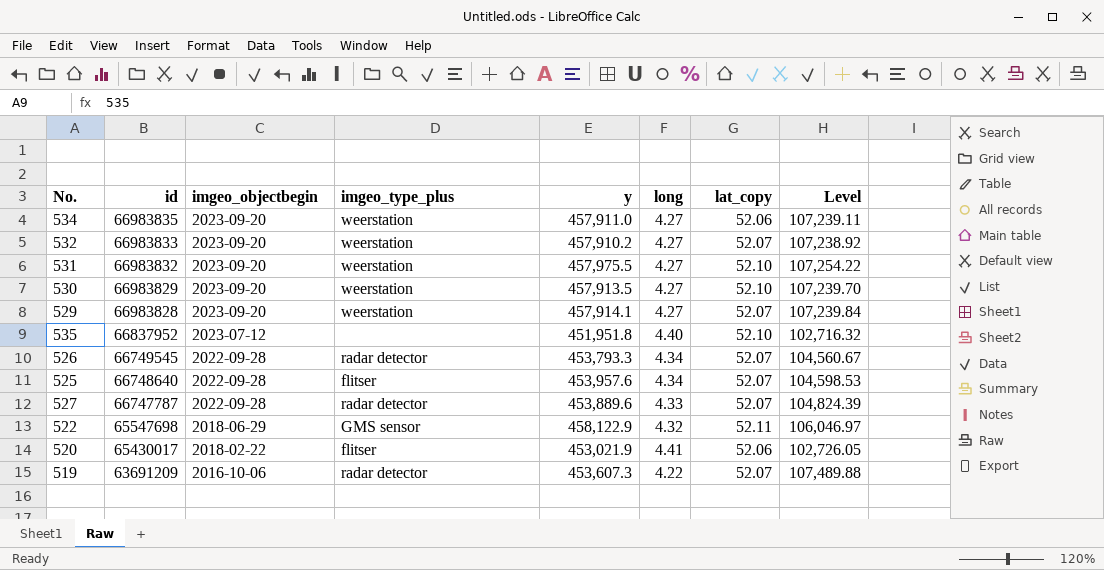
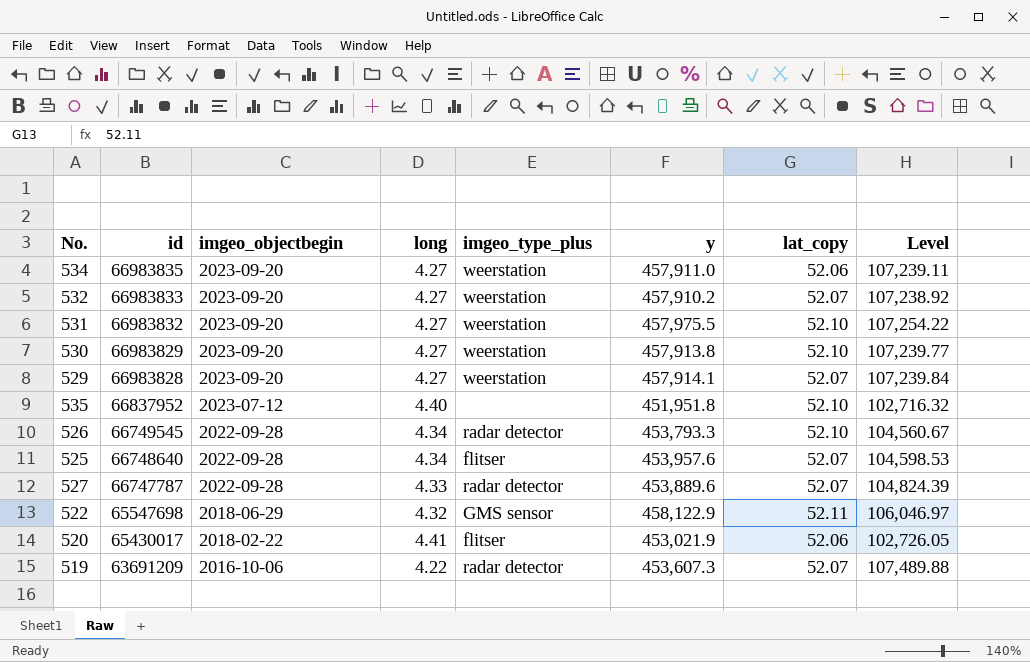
column long | position: 6 -> 4
530 | y: 457,913.5 -> 457,913.8
530 | Level: 107,239.70 -> 107,239.77
526 | lat_copy: 52.07 -> 52.10

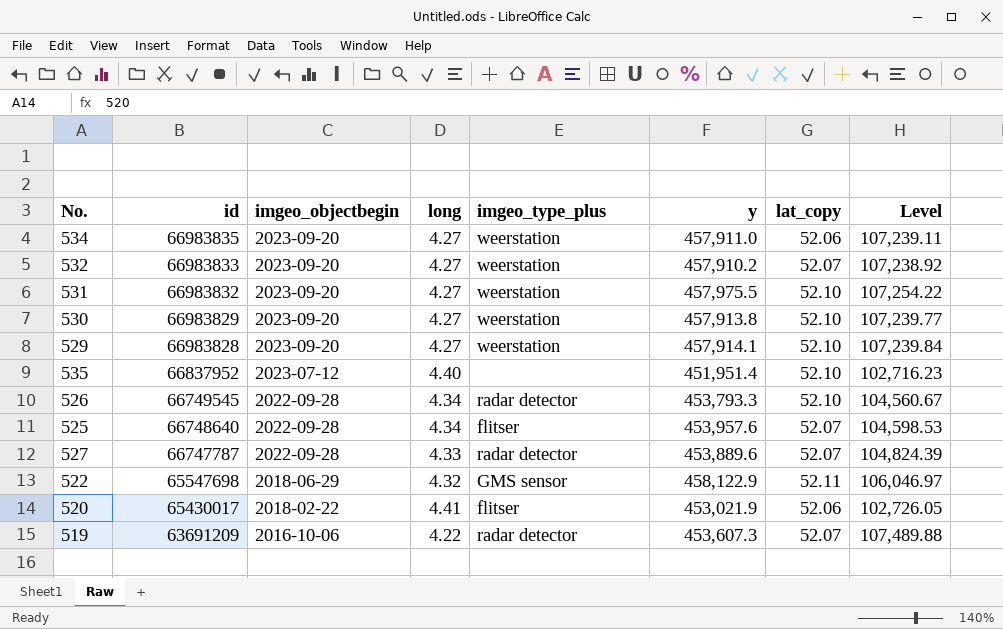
529 | lat_copy: 52.07 -> 52.10
535 | y: 451,951.8 -> 451,951.4
535 | Level: 102,716.32 -> 102,716.23

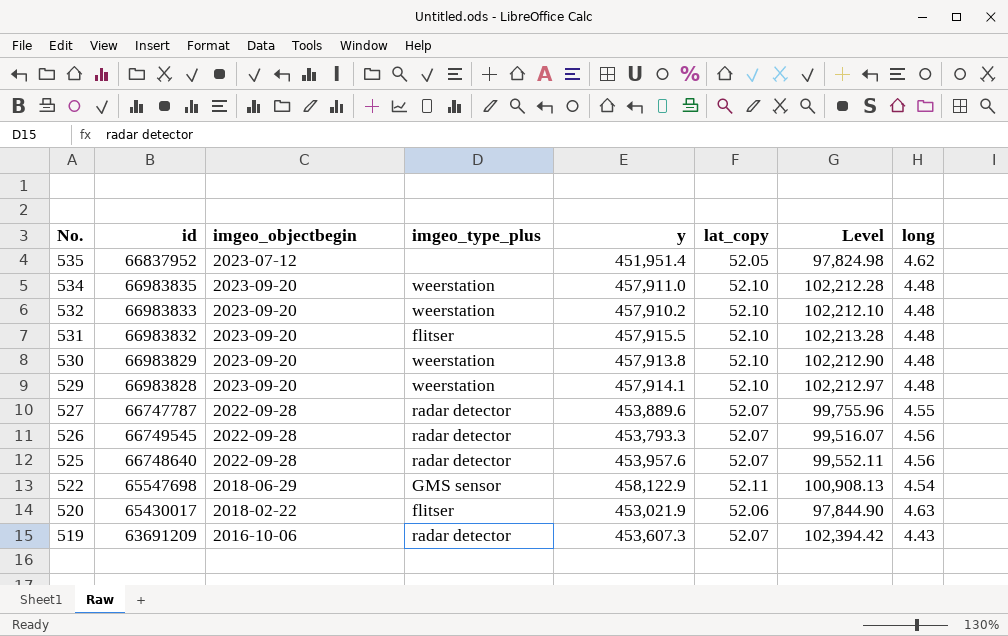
row order: id descending -> No. descending
column long | position: 4 -> 8
535 | lat_copy: 52.10 -> 52.05
535 | Level: 102,716.23 -> 97,824.98
535 | long: 4.40 -> 4.62
534 | lat_copy: 52.06 -> 52.10
534 | Level: 107,239.11 -> 102,212.28
534 | long: 4.27 -> 4.48
532 | lat_copy: 52.07 -> 52.10
532 | Level: 107,238.92 -> 102,212.10
532 | long: 4.27 -> 4.48
531 | imgeo_type_plus: weerstation -> flitser
531 | y: 457,975.5 -> 457,915.5
531 | Level: 107,254.22 -> 102,213.28
531 | long: 4.27 -> 4.48
530 | Level: 107,239.77 -> 102,212.90
530 | long: 4.27 -> 4.48
529 | Level: 107,239.84 -> 102,212.97
529 | long: 4.27 -> 4.48
527 | Level: 104,824.39 -> 99,755.96
527 | long: 4.33 -> 4.55
526 | lat_copy: 52.10 -> 52.07
526 | Level: 104,560.67 -> 99,516.07
526 | long: 4.34 -> 4.56
525 | imgeo_type_plus: flitser -> radar detector
525 | Level: 104,598.53 -> 99,552.11
525 | long: 4.34 -> 4.56
522 | Level: 106,046.97 -> 100,908.13
522 | long: 4.32 -> 4.54
520 | Level: 102,726.05 -> 97,844.90
520 | long: 4.41 -> 4.63
519 | Level: 107,489.88 -> 102,394.42
519 | long: 4.22 -> 4.43

